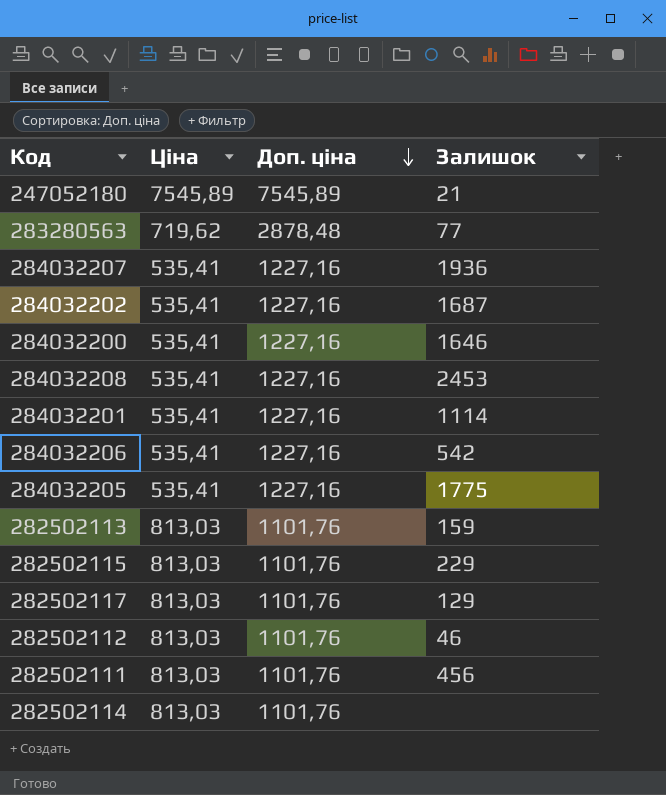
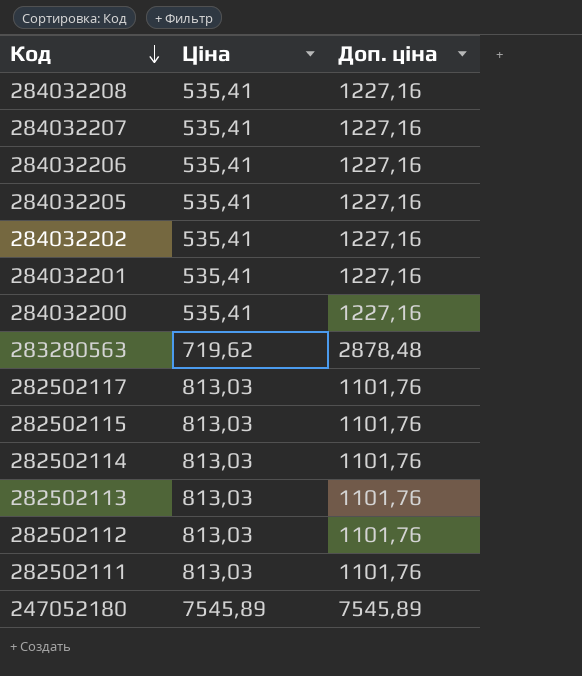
row order: Доп. ціна descending -> Код descending
column Залишок | position: 4 -> none

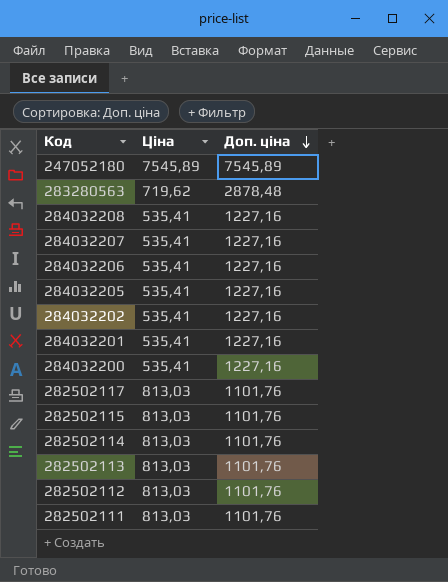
row order: Код descending -> Доп. ціна descending

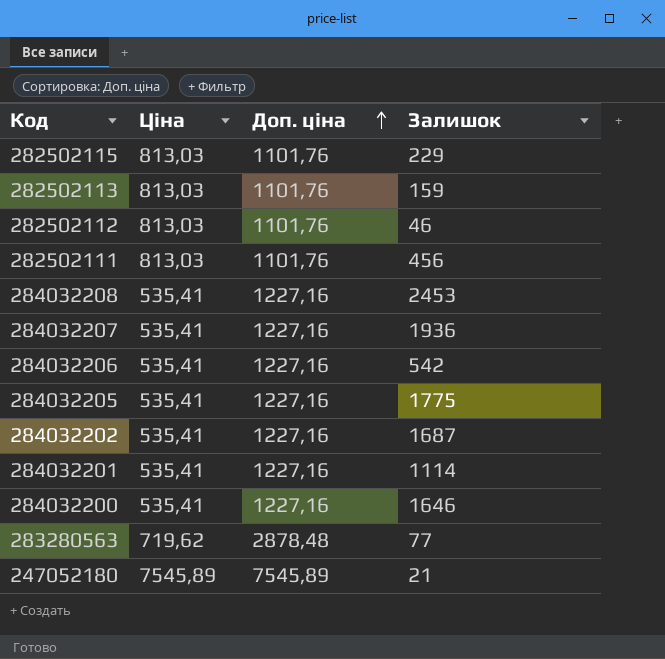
row order: Доп. ціна descending -> Доп. ціна ascending
column Залишок | position: none -> 4
row 282502117: 813,03 | 1101,76 -> none
row 282502114: 813,03 | 1101,76 -> none

